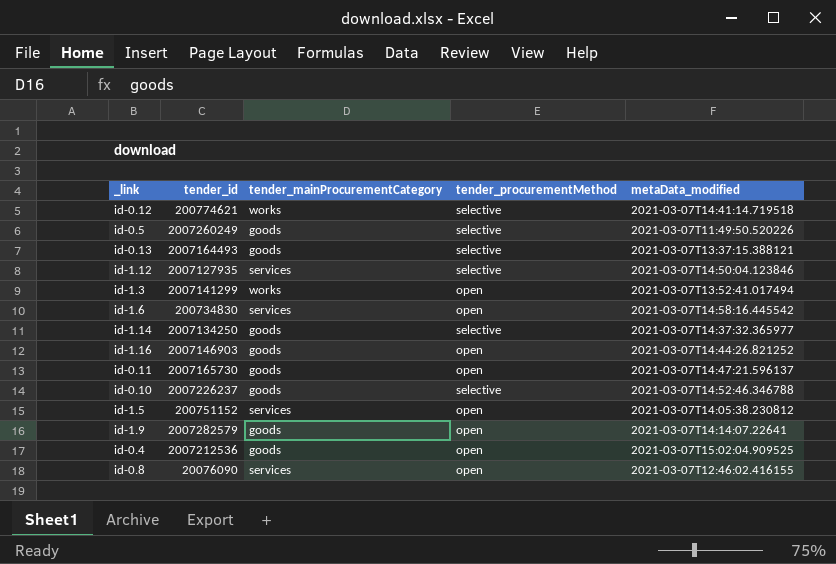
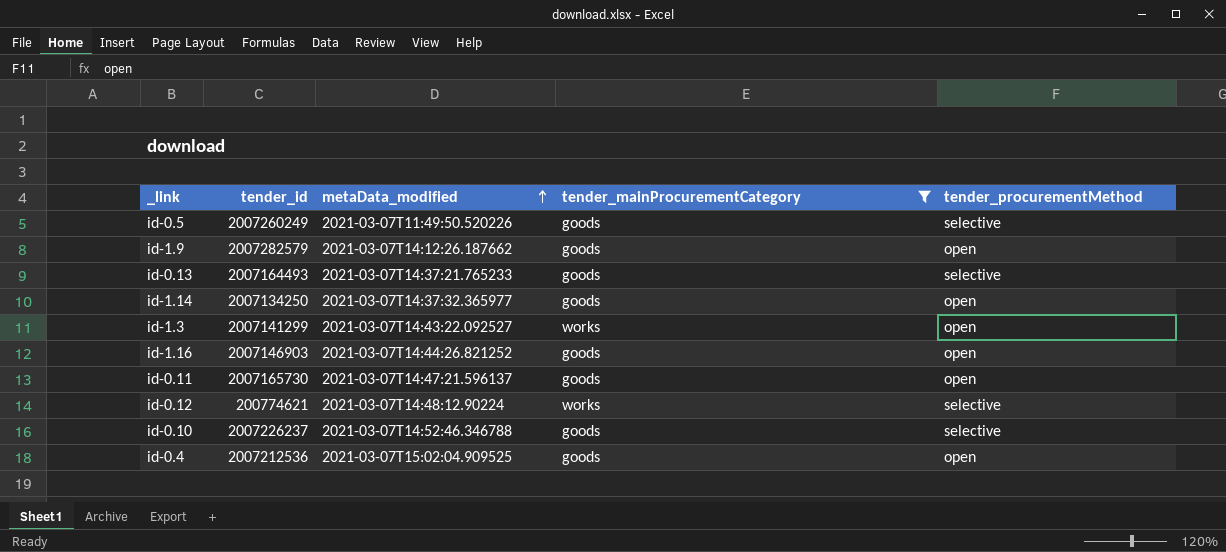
filter: none -> tender_mainProcurementCategory != services
row order: none -> metaData_modified ascending
column metaData_modified | position: 5 -> 3
id-1.9 | metaData_modified: 2021-03-07T14:14:07.22641 -> 2021-03-07T14:12:26.187662
id-0.13 | metaData_modified: 2021-03-07T13:37:15.388121 -> 2021-03-07T14:37:21.765233
id-1.14 | tender_procurementMethod: selective -> open
id-1.3 | metaData_modified: 2021-03-07T13:52:41.017494 -> 2021-03-07T14:43:22.092527
id-0.12 | metaData_modified: 2021-03-07T14:41:14.719518 -> 2021-03-07T14:48:12.90224

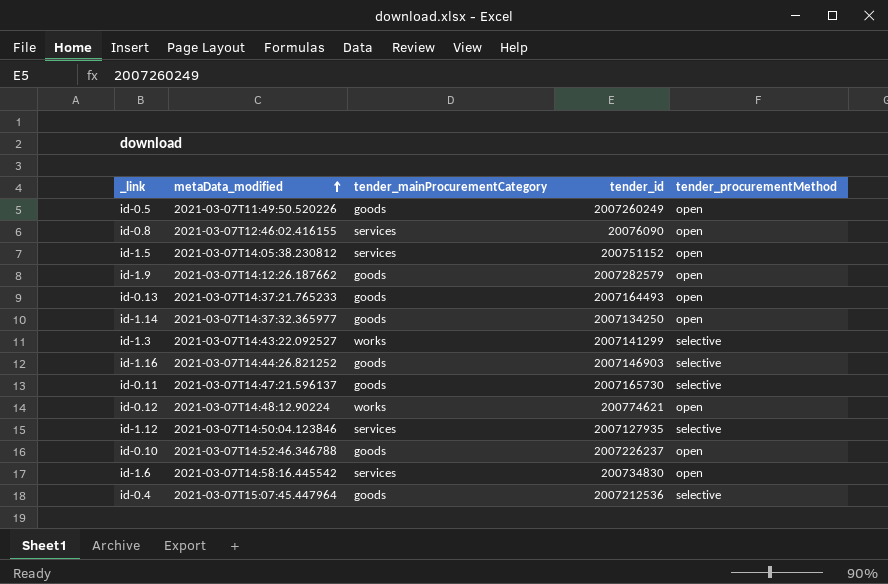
filter: tender_mainProcurementCategory != services -> none
column tender_id | position: 2 -> 4
id-0.5 | tender_procurementMethod: selective -> open
id-0.13 | tender_procurementMethod: selective -> open
id-1.3 | tender_procurementMethod: open -> selective
id-1.16 | tender_procurementMethod: open -> selective
id-0.11 | tender_procurementMethod: open -> selective
id-0.12 | tender_procurementMethod: selective -> open
id-0.10 | tender_procurementMethod: selective -> open
id-0.4 | metaData_modified: 2021-03-07T15:02:04.909525 -> 2021-03-07T15:07:45.447964
id-0.4 | tender_procurementMethod: open -> selective

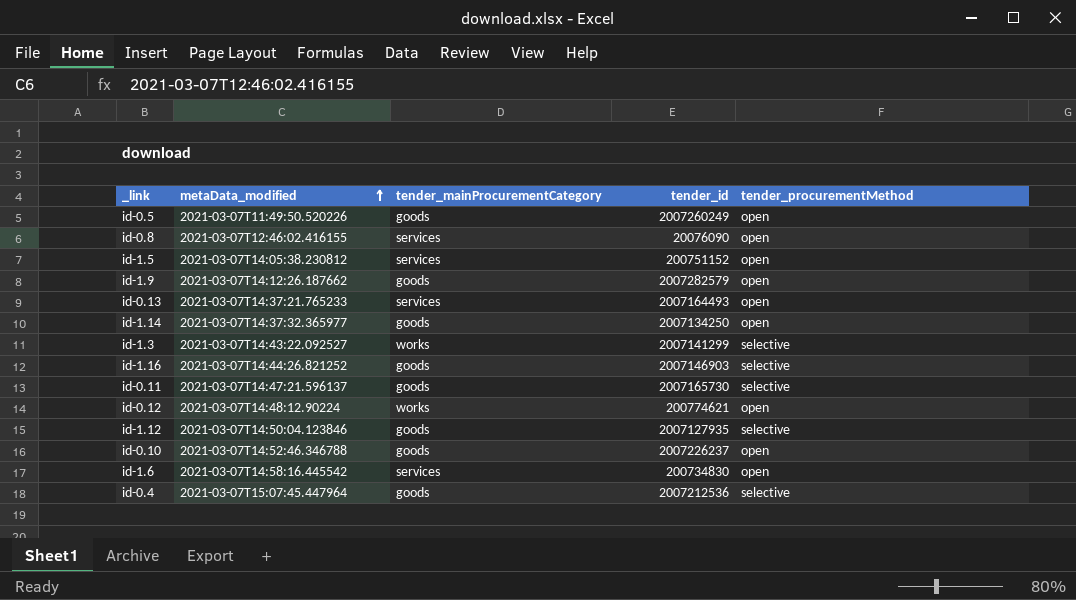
id-0.13 | tender_mainProcurementCategory: goods -> services
id-1.12 | tender_mainProcurementCategory: services -> goods

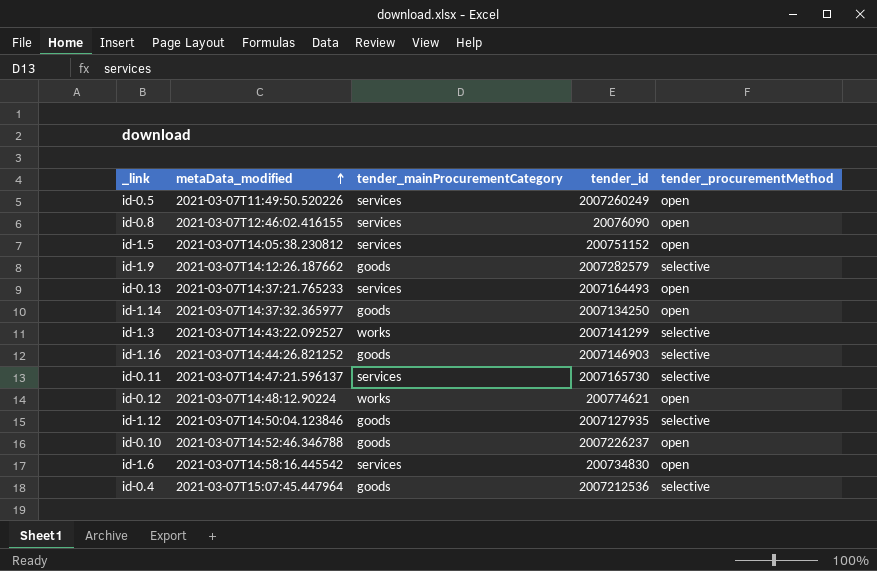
id-0.5 | tender_mainProcurementCategory: goods -> services
id-1.9 | tender_procurementMethod: open -> selective
id-0.11 | tender_mainProcurementCategory: goods -> services

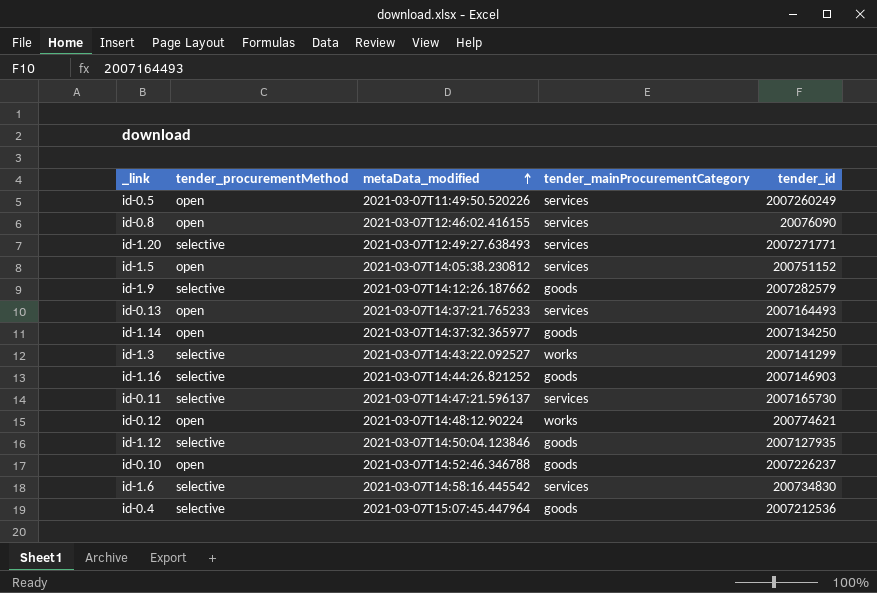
column tender_procurementMethod | position: 5 -> 2
row id-1.20: none -> selective | 2021-03-07T12:49:27.638493 | services | 2007271771
id-1.6 | tender_procurementMethod: open -> selective

